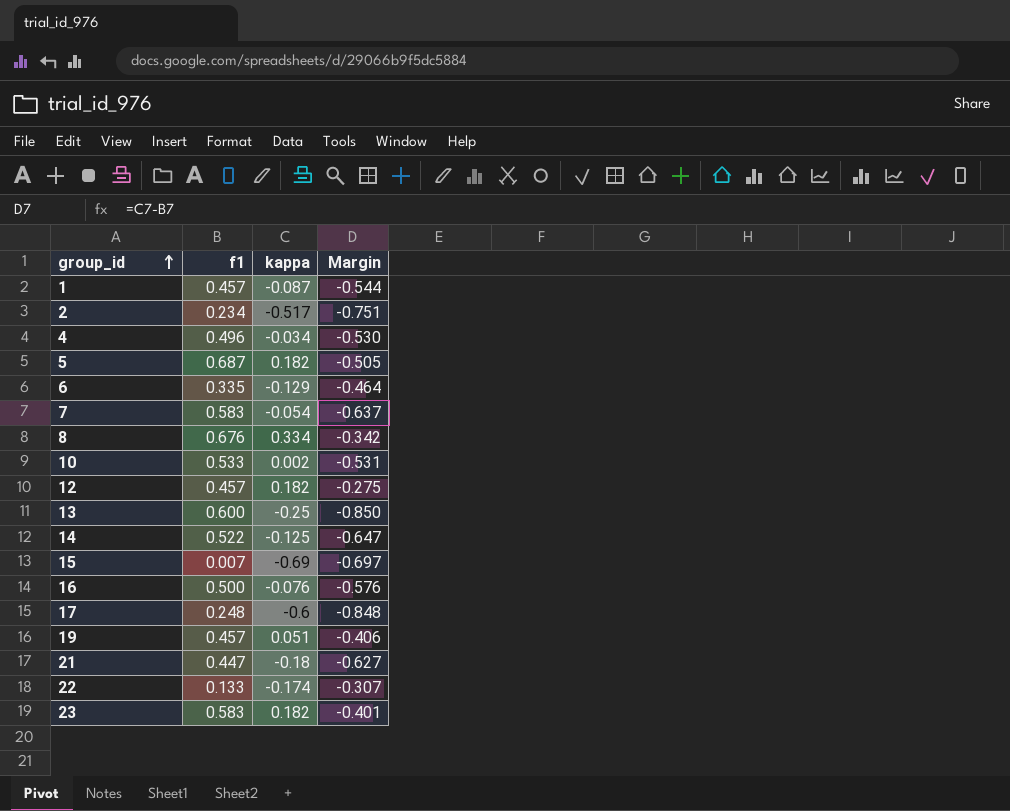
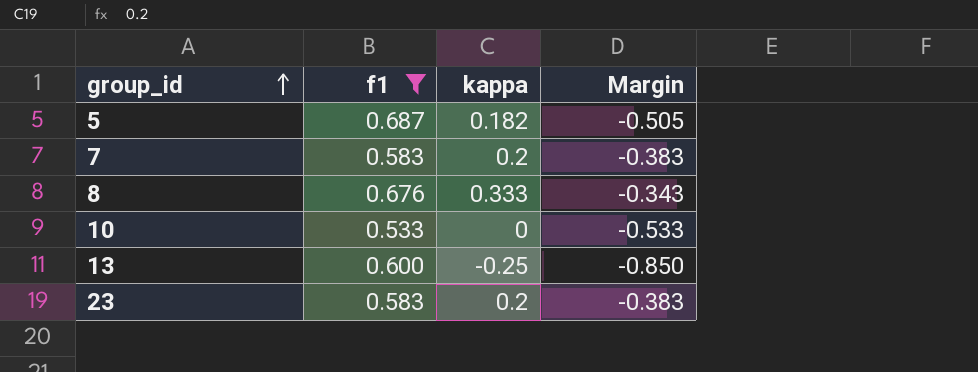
filter: none -> f1 >= 0.533
7 | kappa: -0.054 -> 0.2
7 | Margin: -0.637 -> -0.383
8 | kappa: 0.334 -> 0.333
8 | Margin: -0.342 -> -0.343
10 | kappa: 0.002 -> 0
10 | Margin: -0.531 -> -0.533
23 | kappa: 0.182 -> 0.2
23 | Margin: -0.401 -> -0.383

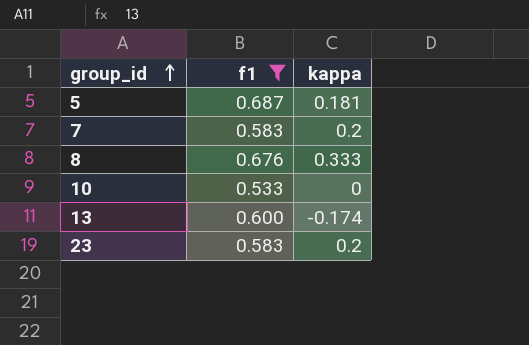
column Margin | formula: [kappa] - [f1] -> none
5 | kappa: 0.182 -> 0.181
13 | kappa: -0.25 -> -0.174

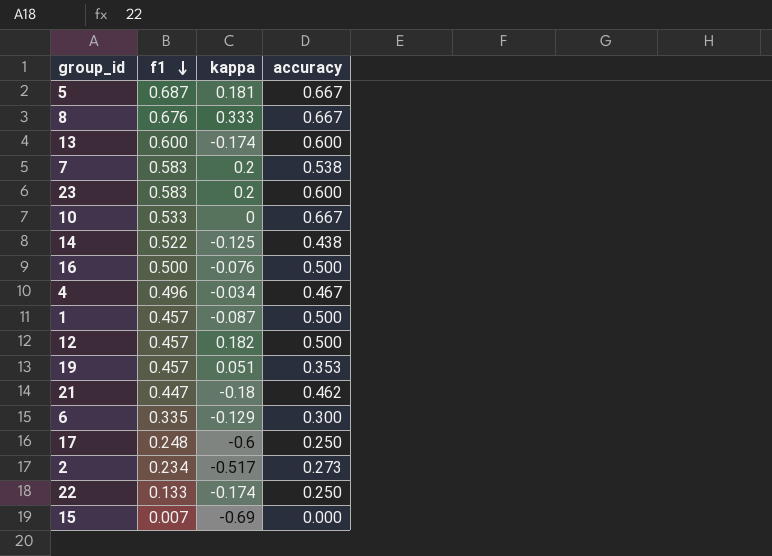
filter: f1 >= 0.533 -> none
row order: group_id ascending -> f1 descending
column accuracy | position: none -> 4

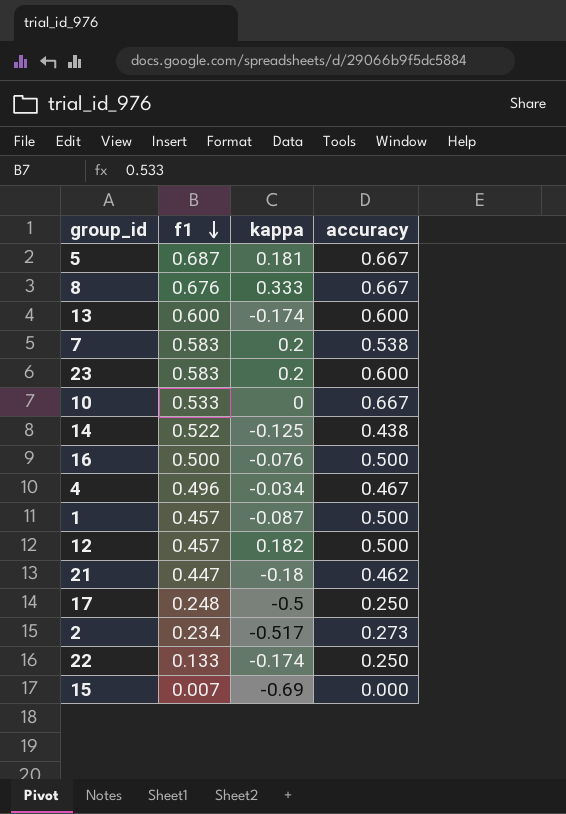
row 19: 0.457 | 0.051 | 0.353 -> none
row 6: 0.335 | -0.129 | 0.300 -> none
17 | kappa: -0.6 -> -0.5

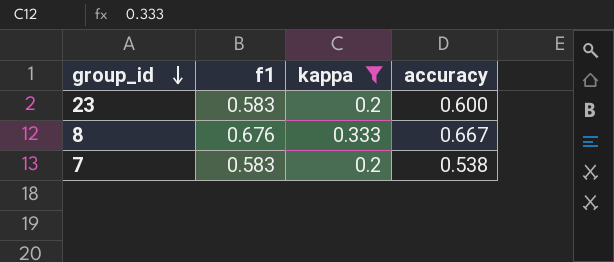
filter: none -> kappa >= 0.2
row order: f1 descending -> group_id descending

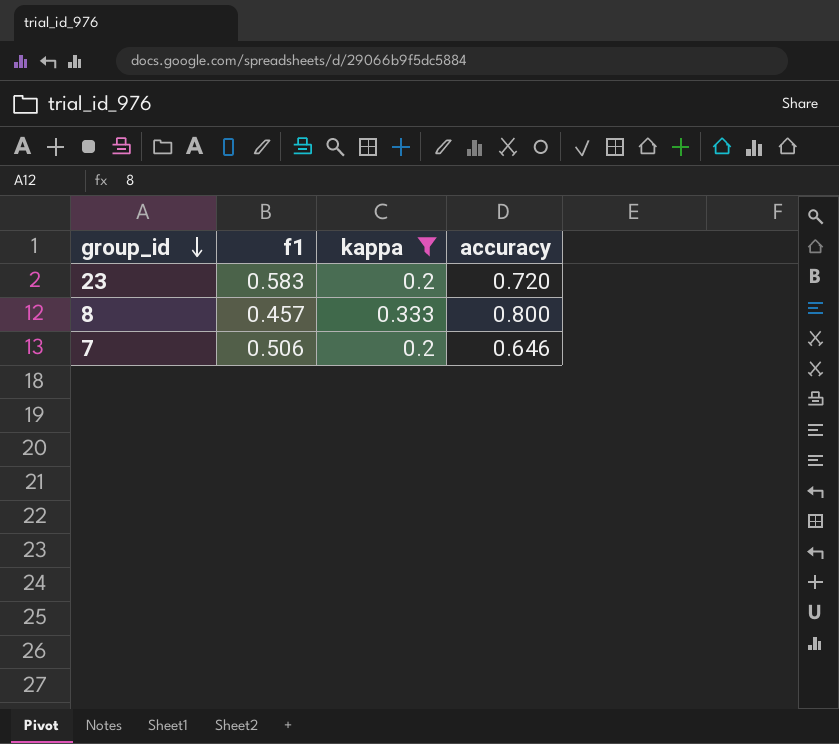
23 | accuracy: 0.600 -> 0.720
8 | f1: 0.676 -> 0.457
8 | accuracy: 0.667 -> 0.800
7 | f1: 0.583 -> 0.506
7 | accuracy: 0.538 -> 0.646

